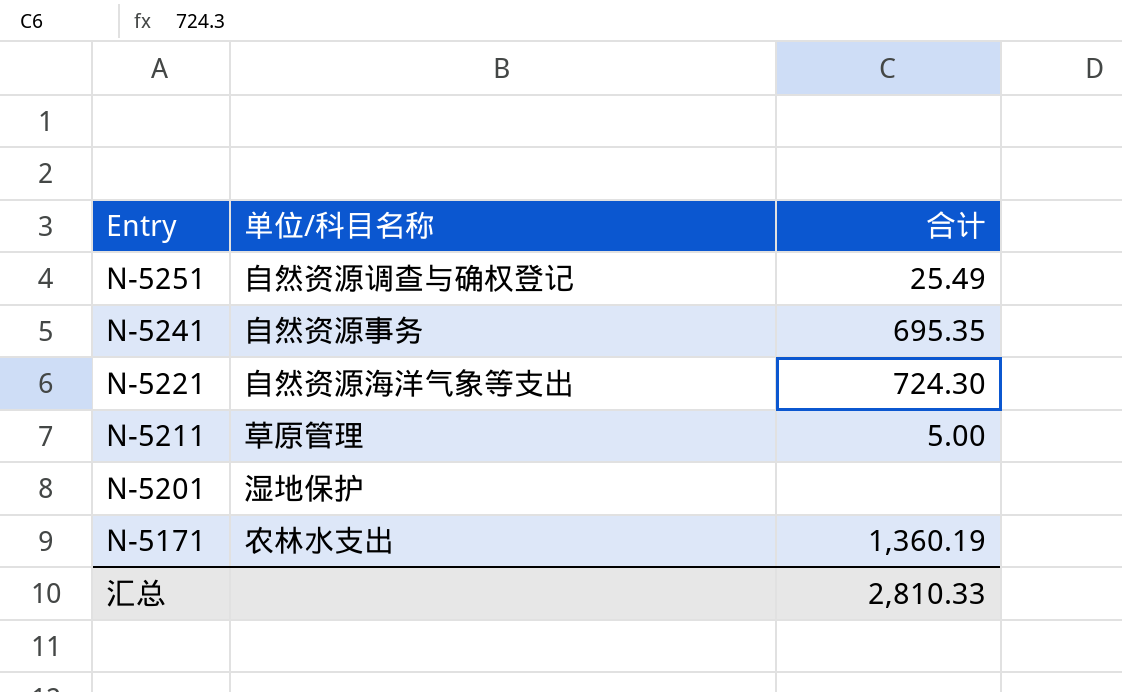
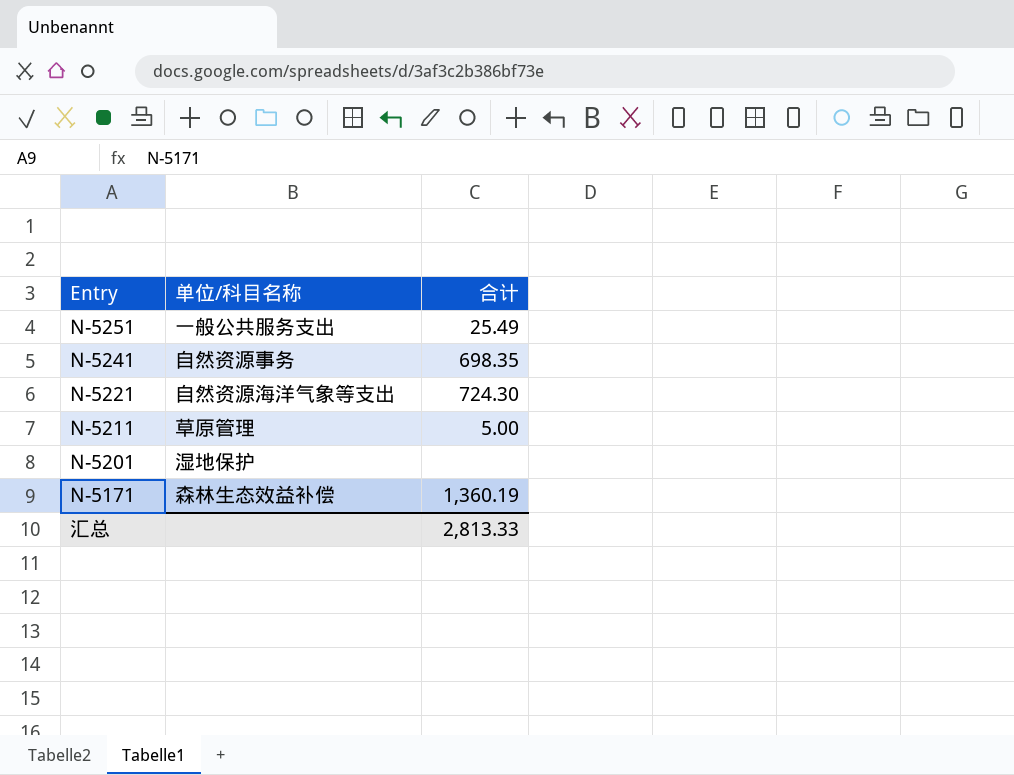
N-5251 | 单位/科目名称: 自然资源调查与确权登记 -> 一般公共服务支出
N-5241 | 合计: 695.35 -> 698.35
N-5171 | 单位/科目名称: 农林水支出 -> 森林生态效益补偿
汇总 | 合计: 2,810.33 -> 2,813.33

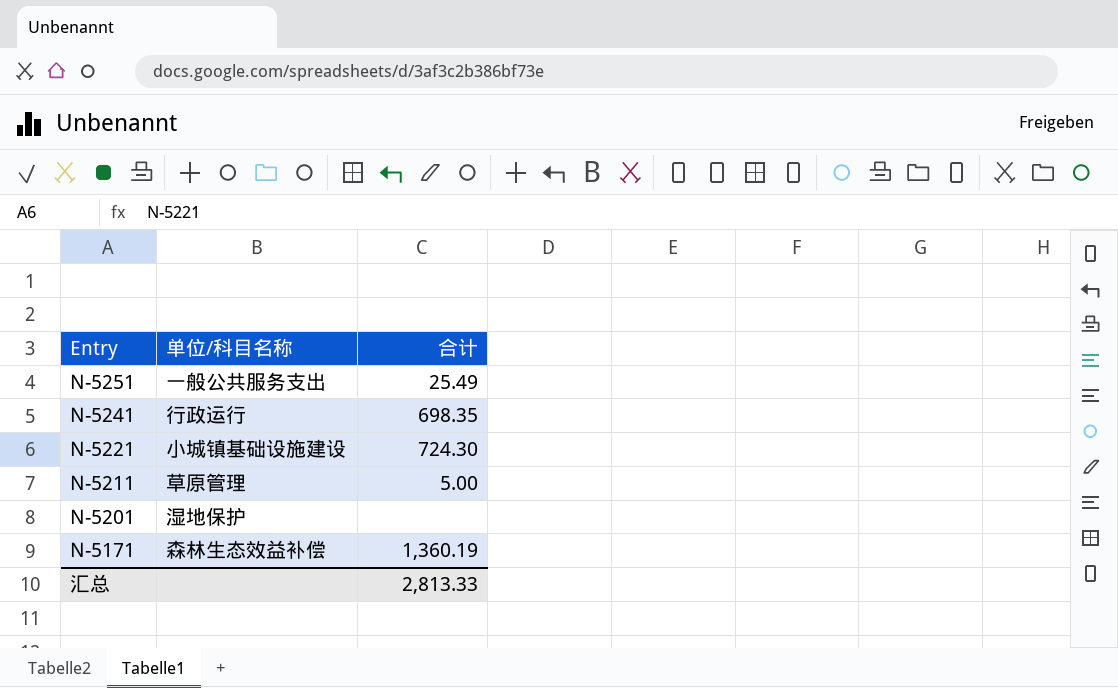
N-5241 | 单位/科目名称: 自然资源事务 -> 行政运行
N-5221 | 单位/科目名称: 自然资源海洋气象等支出 -> 小城镇基础设施建设

